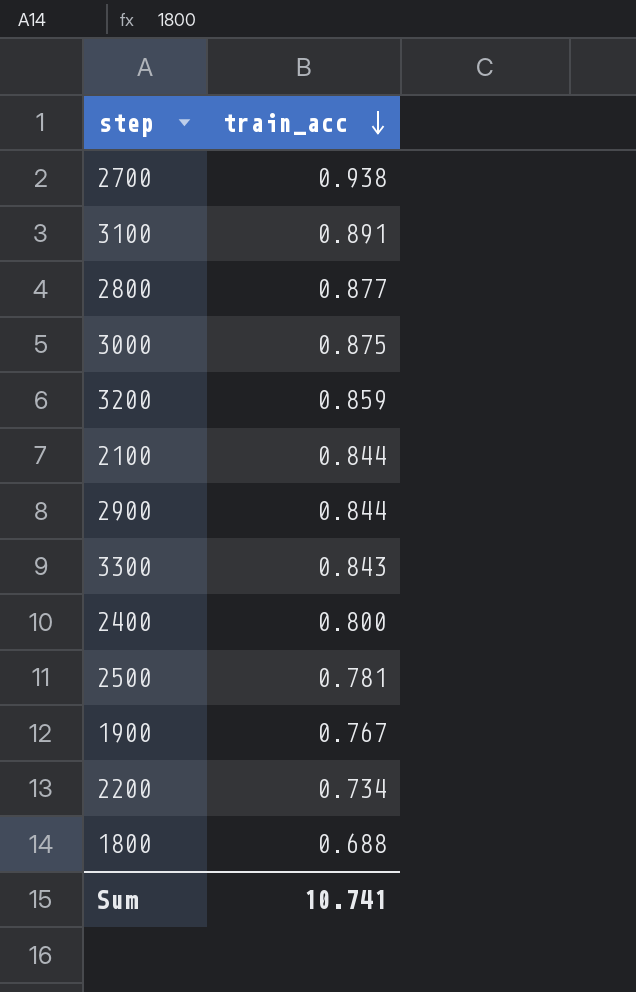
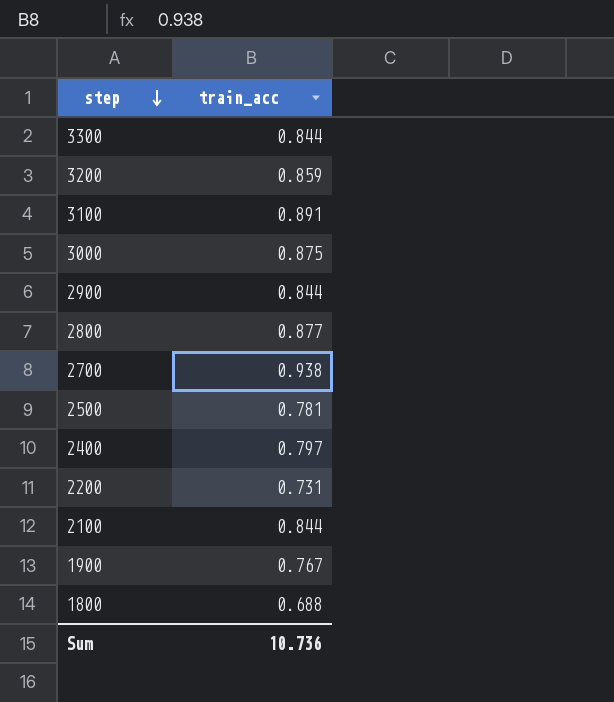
row order: train_acc descending -> step descending
3300 | train_acc: 0.843 -> 0.844
2400 | train_acc: 0.800 -> 0.797
2200 | train_acc: 0.734 -> 0.731
Sum | train_acc: 10.741 -> 10.736

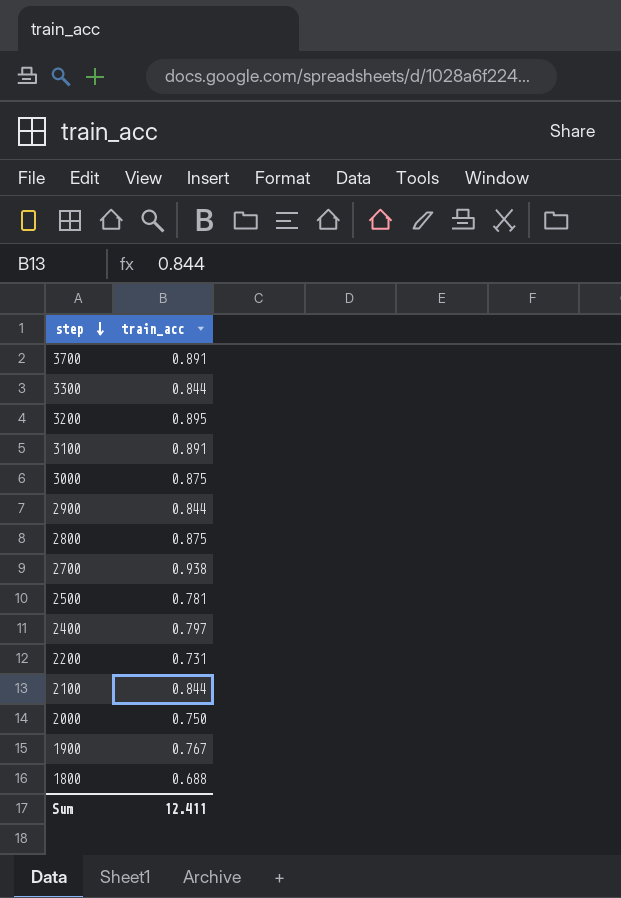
row 3700: none -> 0.891
3200 | train_acc: 0.859 -> 0.895
2800 | train_acc: 0.877 -> 0.875
row 2000: none -> 0.750
Sum | train_acc: 10.736 -> 12.411

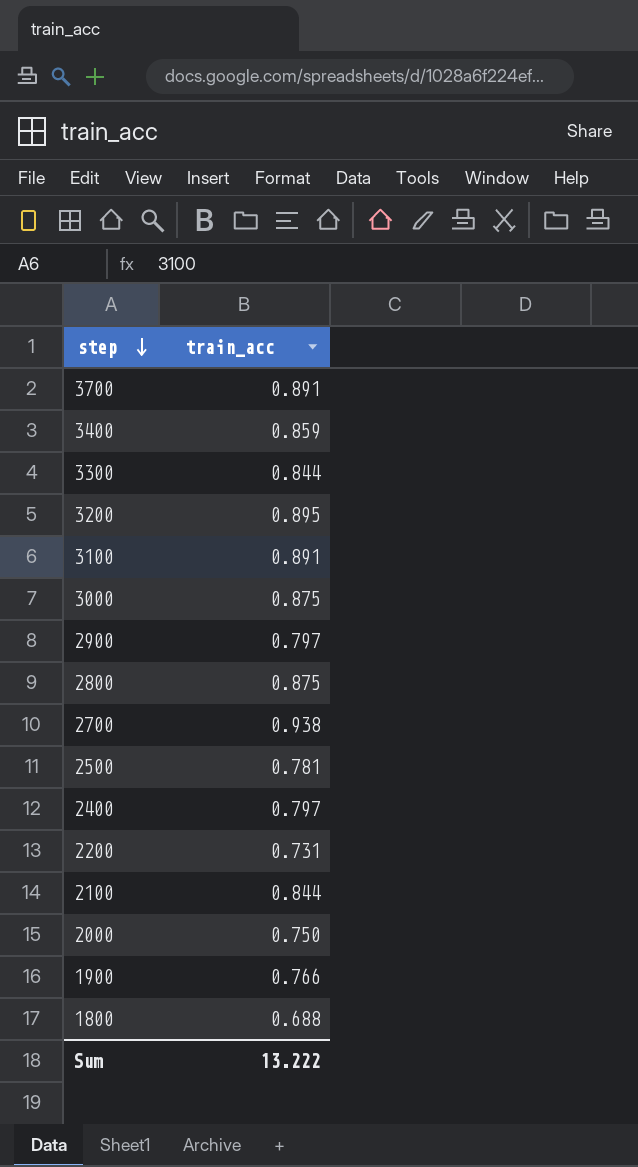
row 3400: none -> 0.859
2900 | train_acc: 0.844 -> 0.797
1900 | train_acc: 0.767 -> 0.766
Sum | train_acc: 12.411 -> 13.222

